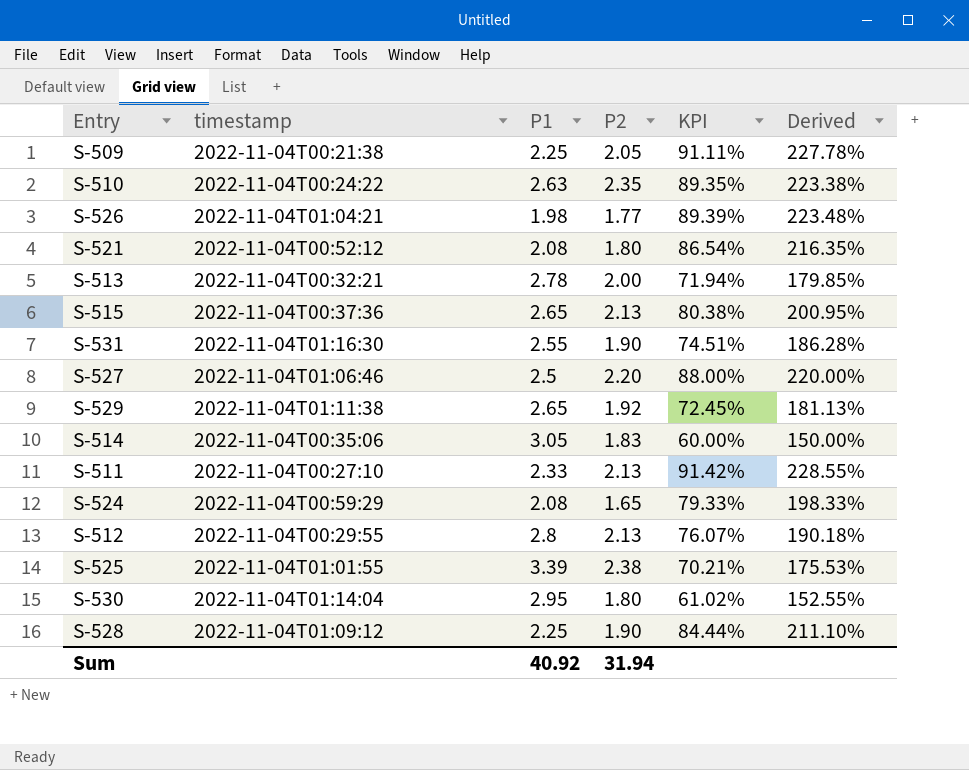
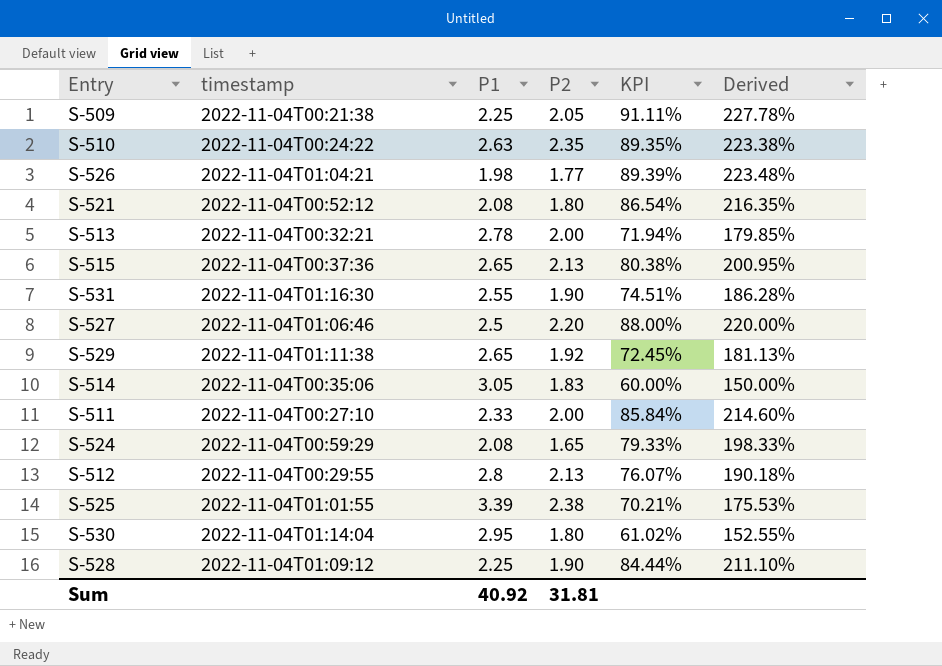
S-511 | P2: 2.13 -> 2.00
S-511 | KPI: 91.42% -> 85.84%
S-511 | Derived: 228.55% -> 214.60%
Sum | P2: 31.94 -> 31.81

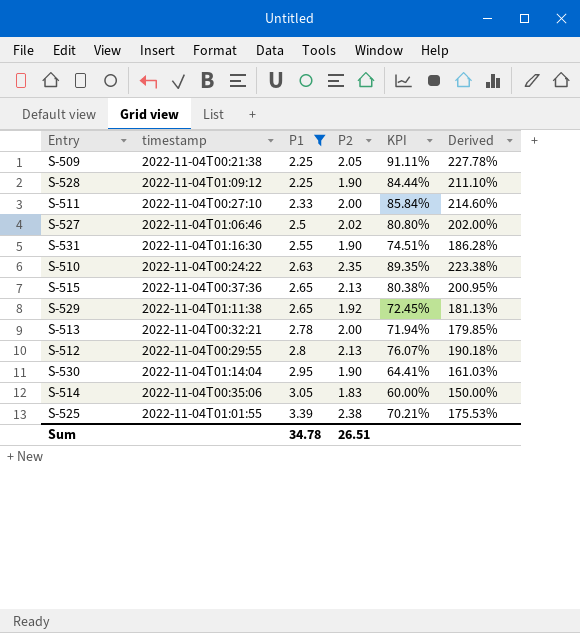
filter: none -> P1 >= 2.25
row order: none -> P1 ascending
S-527 | P2: 2.20 -> 2.02
S-527 | KPI: 88.00% -> 80.80%
S-527 | Derived: 220.00% -> 202.00%
S-530 | P2: 1.80 -> 1.90
S-530 | KPI: 61.02% -> 64.41%
S-530 | Derived: 152.55% -> 161.03%
Sum | P1: 40.92 -> 34.78
Sum | P2: 31.81 -> 26.51

